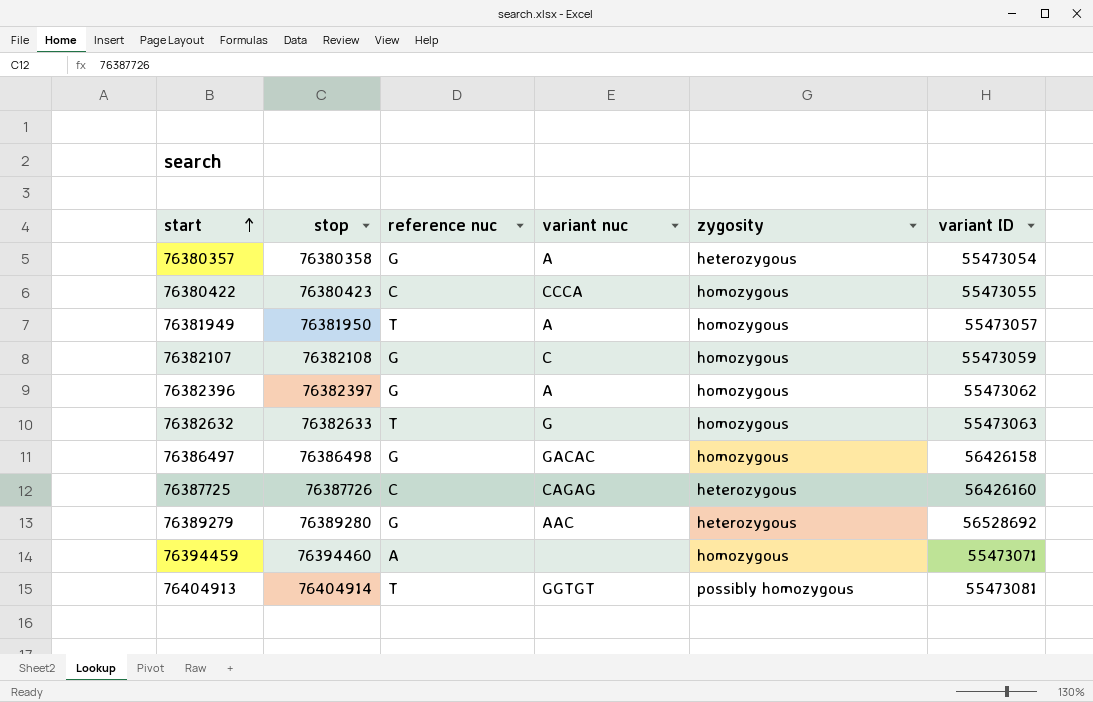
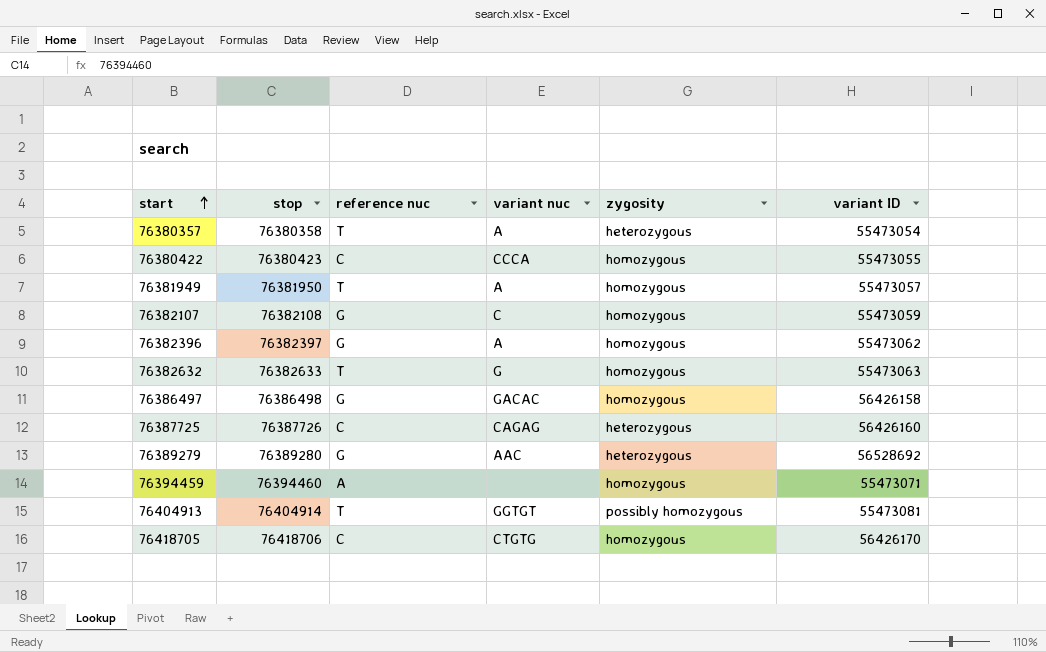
76380357 | reference nuc: G -> T
row 76418705: none -> 76418706 | C | CTGTG | homozygous | 56426170

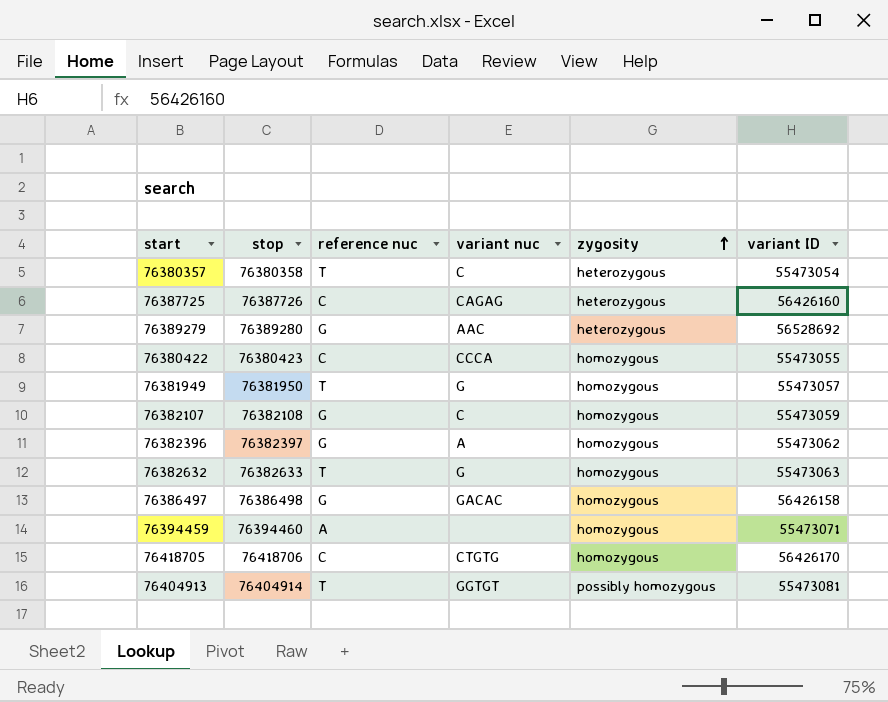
row order: start ascending -> zygosity ascending
76380357 | variant nuc: A -> C
76381949 | variant nuc: A -> G

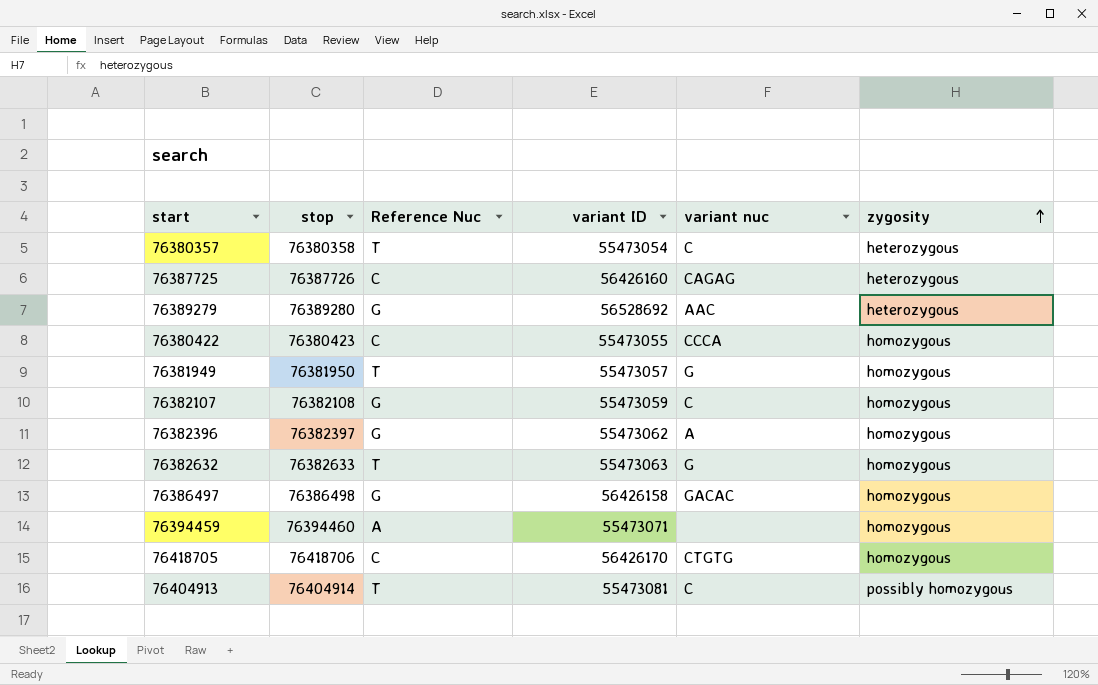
column name: reference nuc -> Reference Nuc
column variant ID | position: 6 -> 4
76404913 | variant nuc: GGTGT -> C

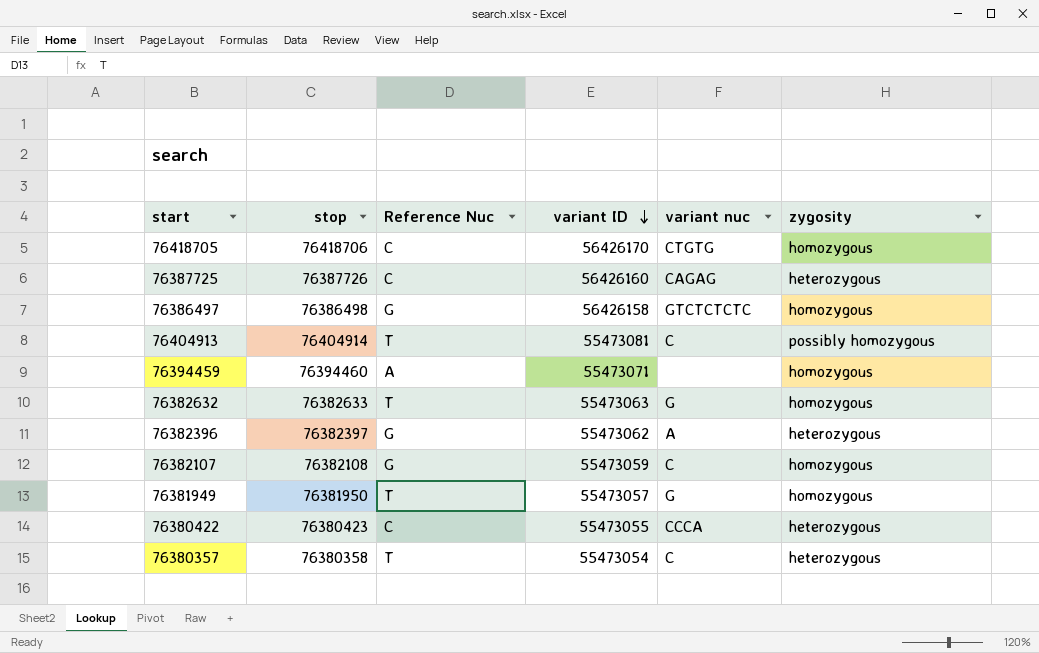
row order: zygosity ascending -> variant ID descending
row 76389279: 76389280 | G | 56528692 | AAC | heterozygous -> none
76386497 | variant nuc: GACAC -> GTCTCTCTC
76382396 | zygosity: homozygous -> heterozygous
76380422 | zygosity: homozygous -> heterozygous

